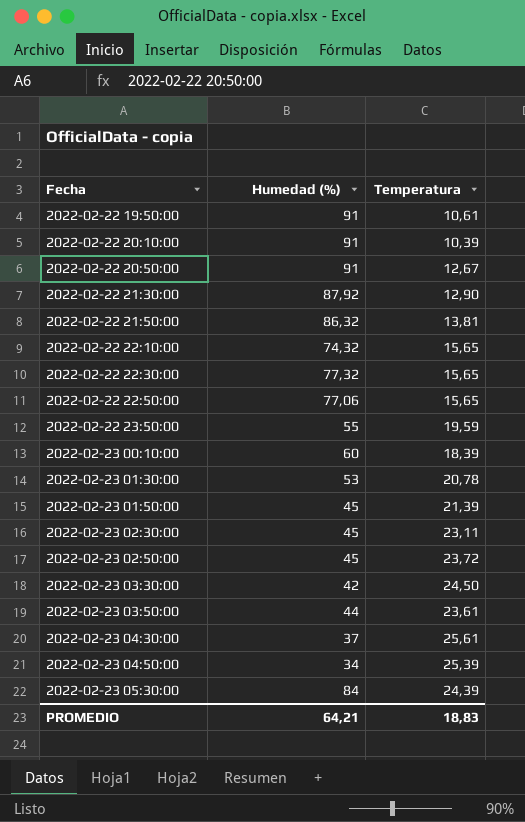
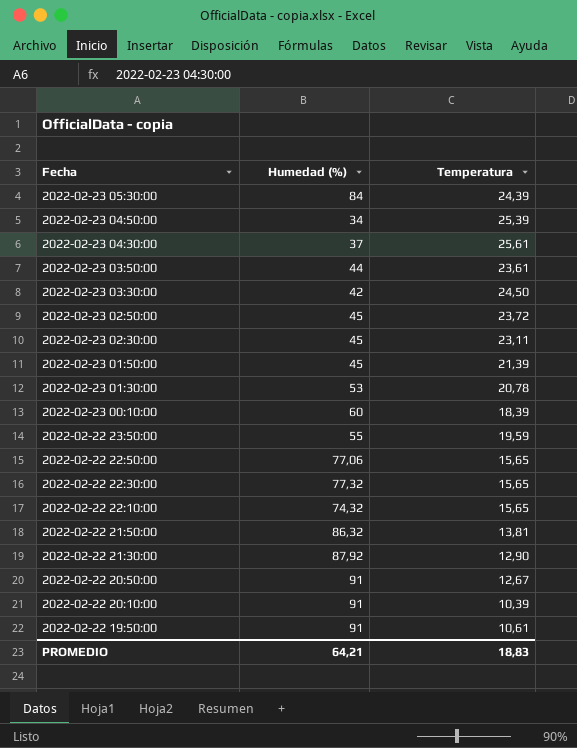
row order: Fecha ascending -> Fecha descending

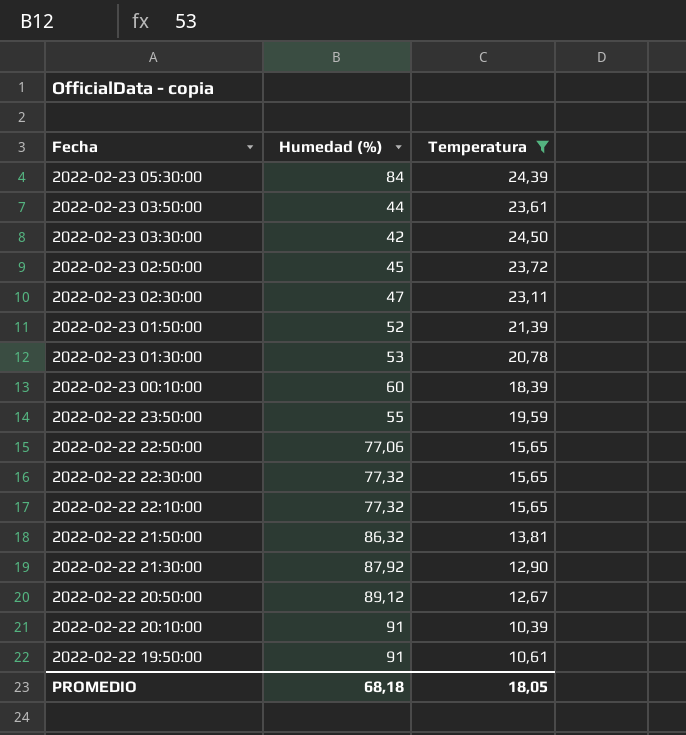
filter: none -> Temperatura <= 24,50
2022-02-23 02:30:00 | Humedad (%): 45 -> 47
2022-02-23 01:50:00 | Humedad (%): 45 -> 52
2022-02-22 22:10:00 | Humedad (%): 74,32 -> 77,32
2022-02-22 20:50:00 | Humedad (%): 91 -> 89,12
PROMEDIO | Humedad (%): 64,21 -> 68,18
PROMEDIO | Temperatura: 18,83 -> 18,05

